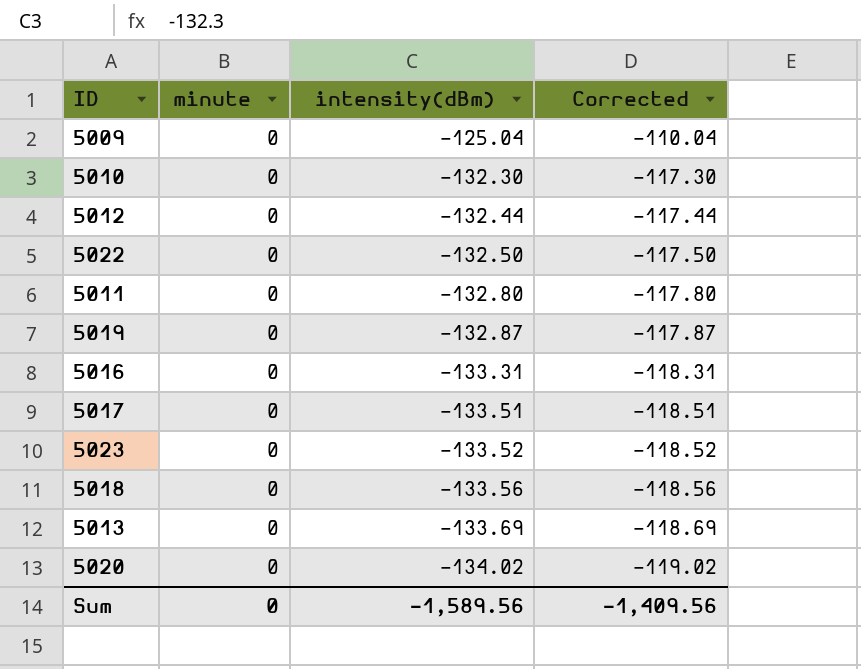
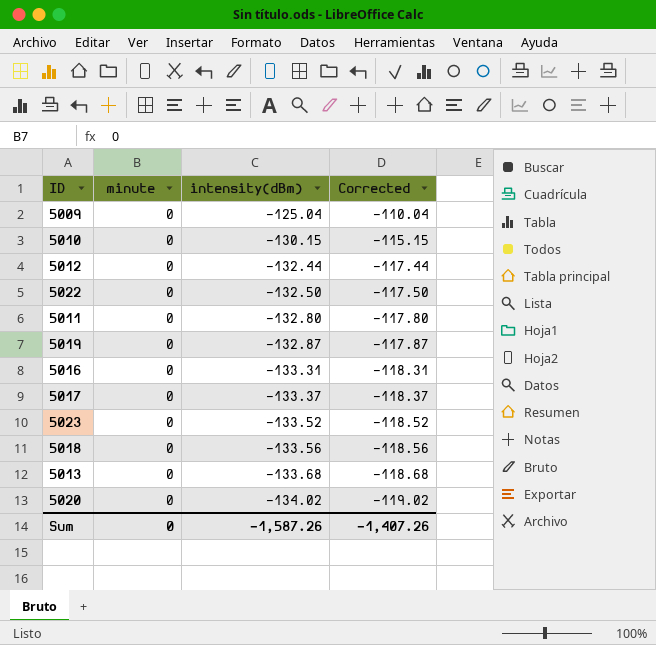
5010 | intensity(dBm): -132.30 -> -130.15
5010 | Corrected: -117.30 -> -115.15
5017 | intensity(dBm): -133.51 -> -133.37
5017 | Corrected: -118.51 -> -118.37
5013 | intensity(dBm): -133.69 -> -133.68
5013 | Corrected: -118.69 -> -118.68
Sum | intensity(dBm): -1,589.56 -> -1,587.26
Sum | Corrected: -1,409.56 -> -1,407.26

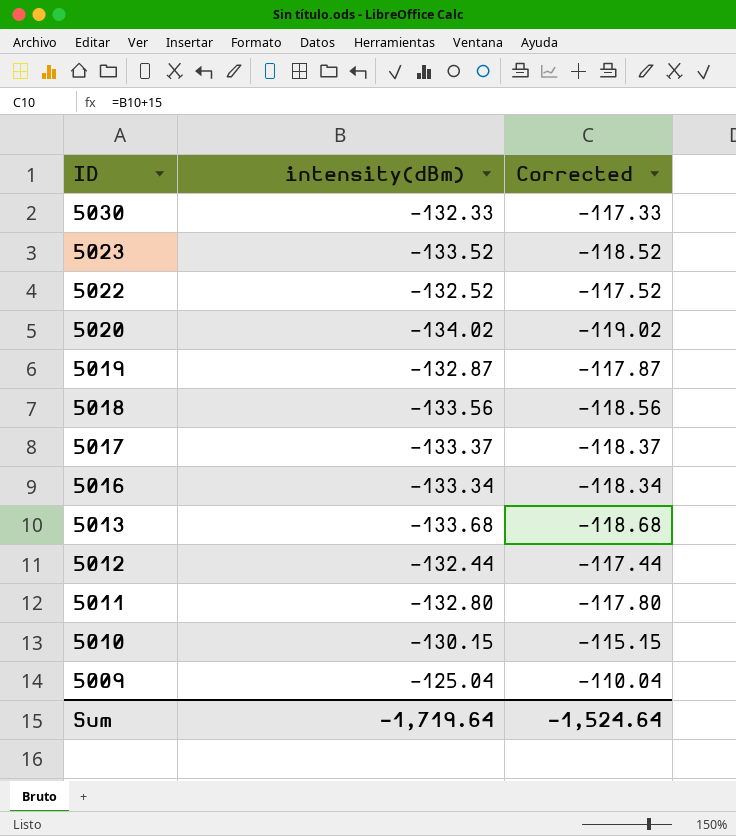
row order: intensity(dBm) descending -> ID descending
column minute | position: 2 -> none
row 5030: none -> -132.33 | -117.33
5022 | intensity(dBm): -132.50 -> -132.52
5022 | Corrected: -117.50 -> -117.52
5016 | intensity(dBm): -133.31 -> -133.34
5016 | Corrected: -118.31 -> -118.34
Sum | intensity(dBm): -1,587.26 -> -1,719.64
Sum | Corrected: -1,407.26 -> -1,524.64

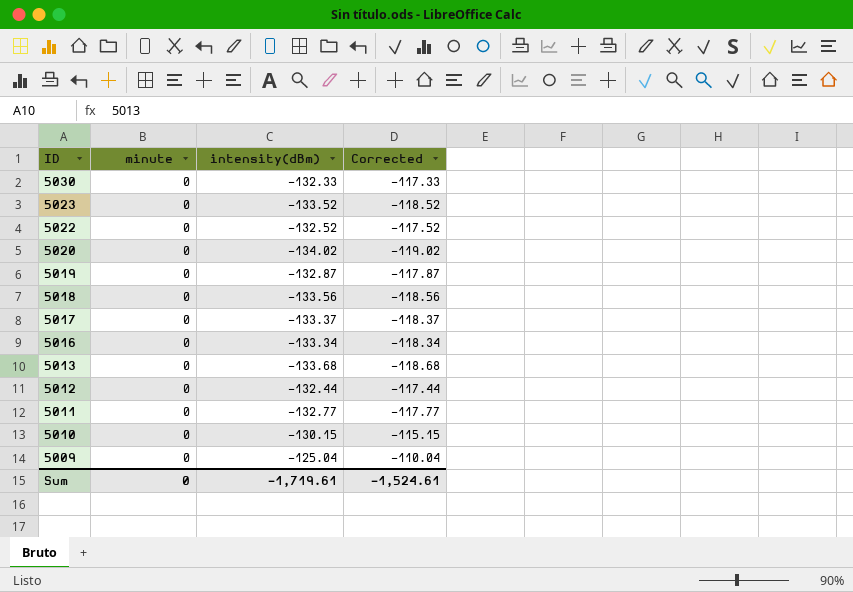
column minute | position: none -> 2
5011 | intensity(dBm): -132.80 -> -132.77
5011 | Corrected: -117.80 -> -117.77
Sum | intensity(dBm): -1,719.64 -> -1,719.61
Sum | Corrected: -1,524.64 -> -1,524.61

